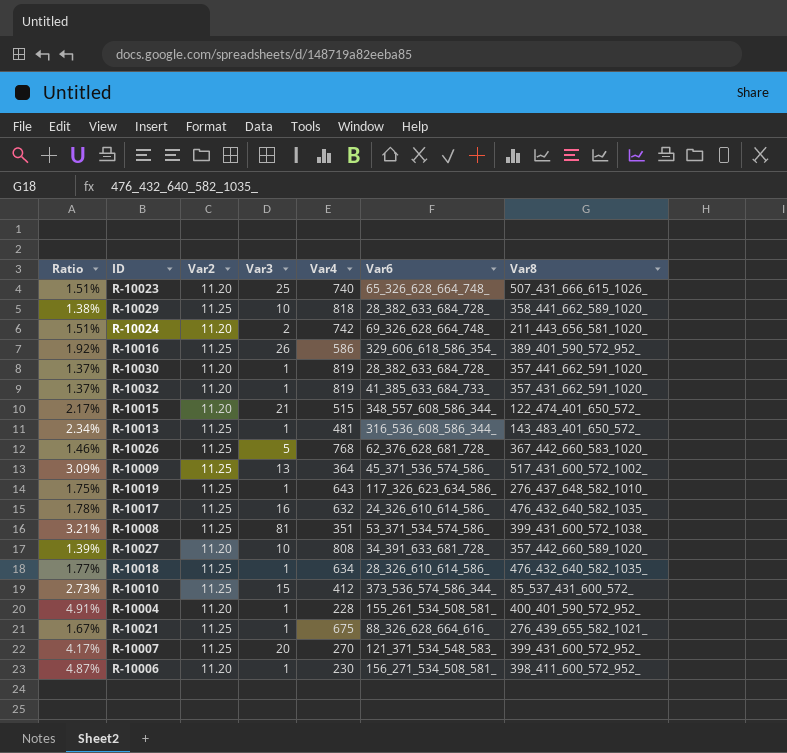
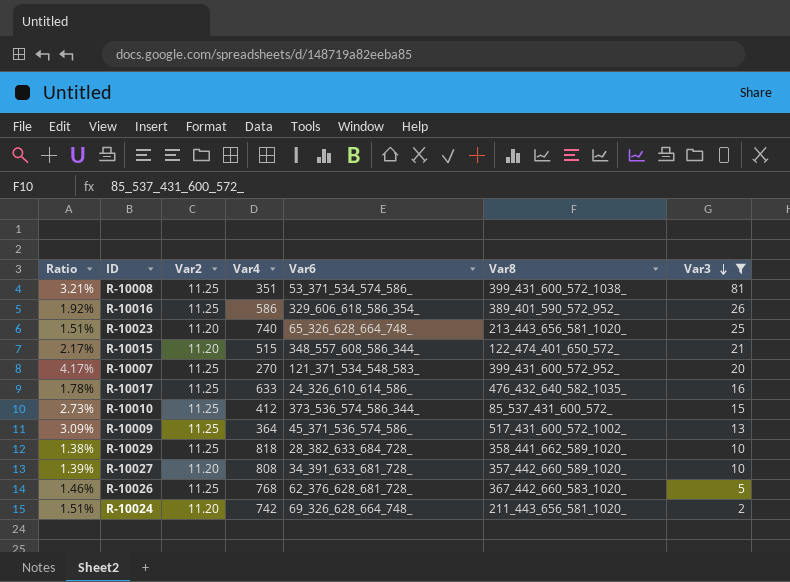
filter: none -> Var3 != 1
row order: none -> Var3 descending
column Var3 | position: 4 -> 7
R-10023 | Var8: 507_431_666_615_1026_ -> 213_443_656_581_1020_
R-10017 | Var4: 632 -> 633

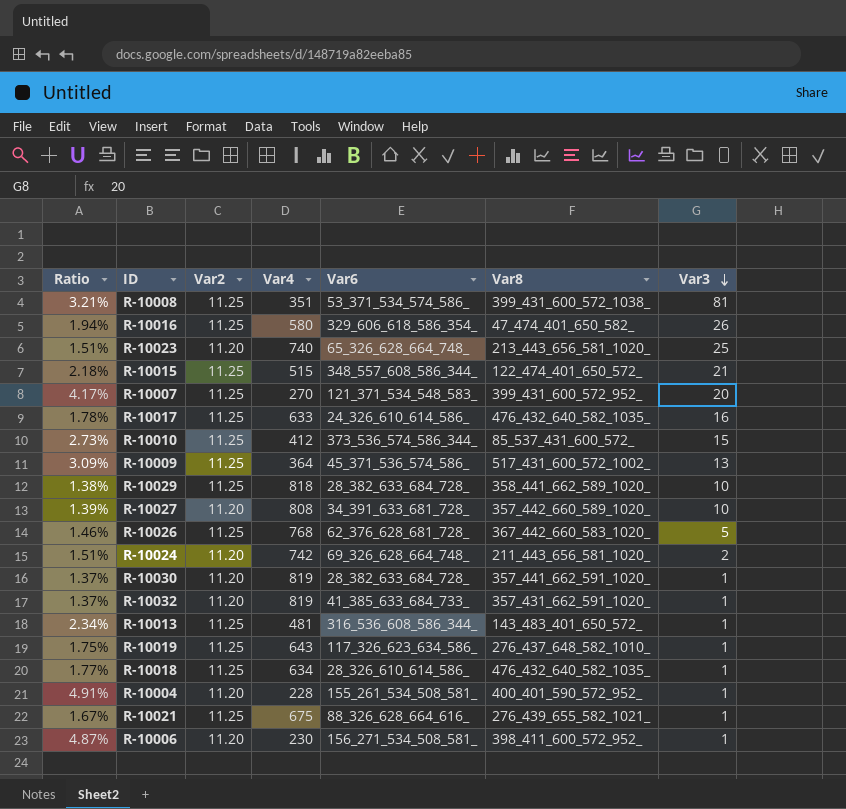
filter: Var3 != 1 -> none
R-10016 | Ratio: 1.92% -> 1.94%
R-10016 | Var4: 586 -> 580
R-10016 | Var8: 389_401_590_572_952_ -> 47_474_401_650_582_
R-10015 | Ratio: 2.17% -> 2.18%
R-10015 | Var2: 11.20 -> 11.25

